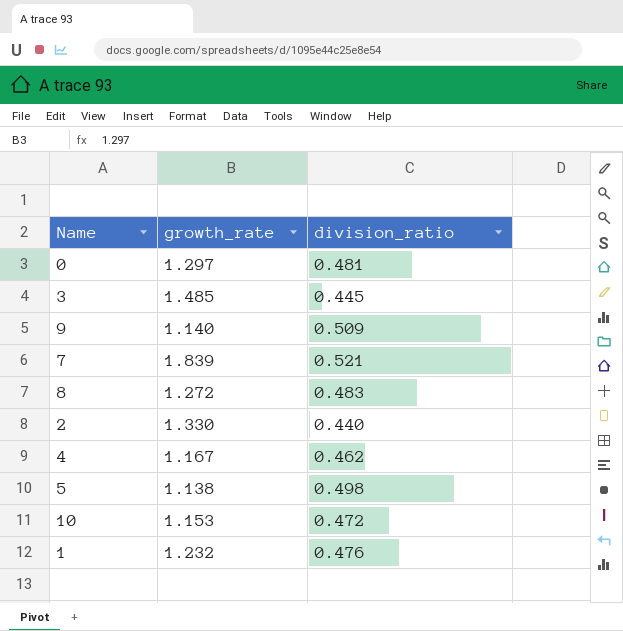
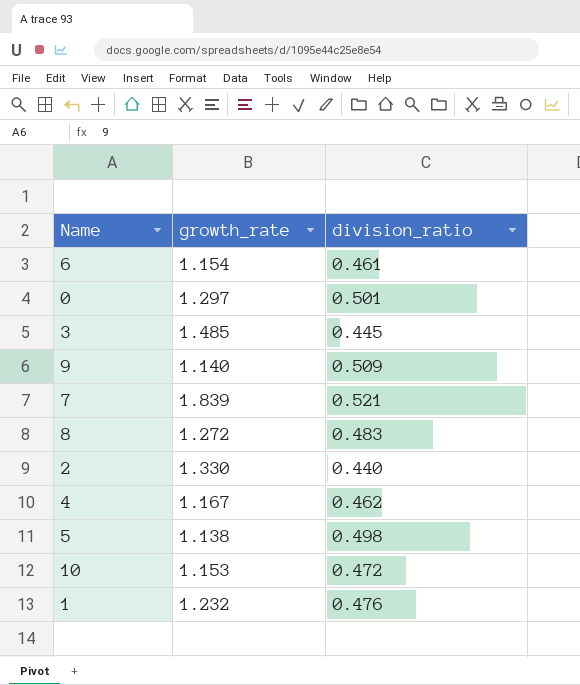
row 6: none -> 1.154 | 0.461
0 | division_ratio: 0.481 -> 0.501

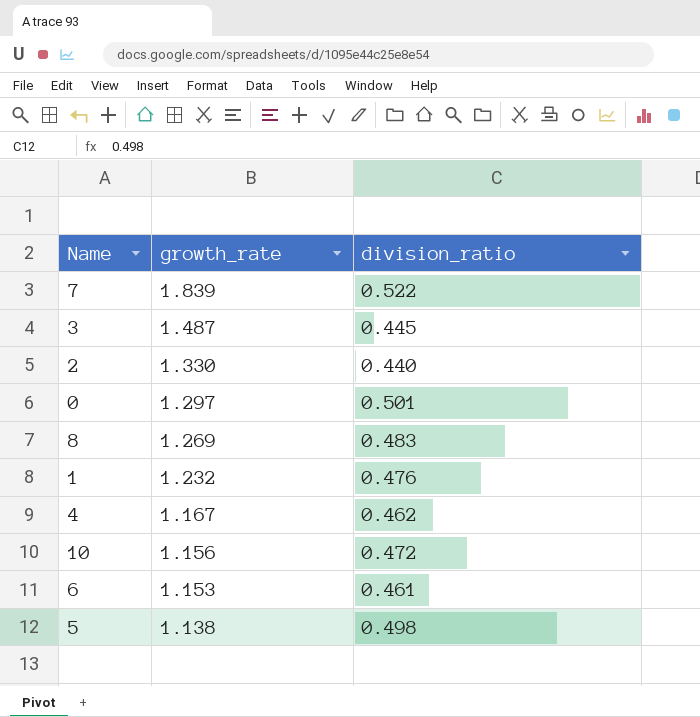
row order: none -> growth_rate descending
row 9: 1.140 | 0.509 -> none
7 | division_ratio: 0.521 -> 0.522
3 | growth_rate: 1.485 -> 1.487
8 | growth_rate: 1.272 -> 1.269
10 | growth_rate: 1.153 -> 1.156
6 | growth_rate: 1.154 -> 1.153

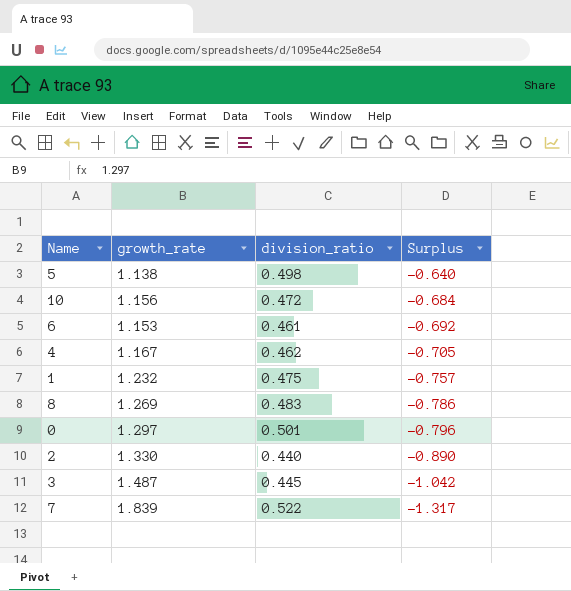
row order: growth_rate descending -> Surplus descending
column Surplus | formula: none -> [division_ratio] - [growth_rate]
1 | division_ratio: 0.476 -> 0.475

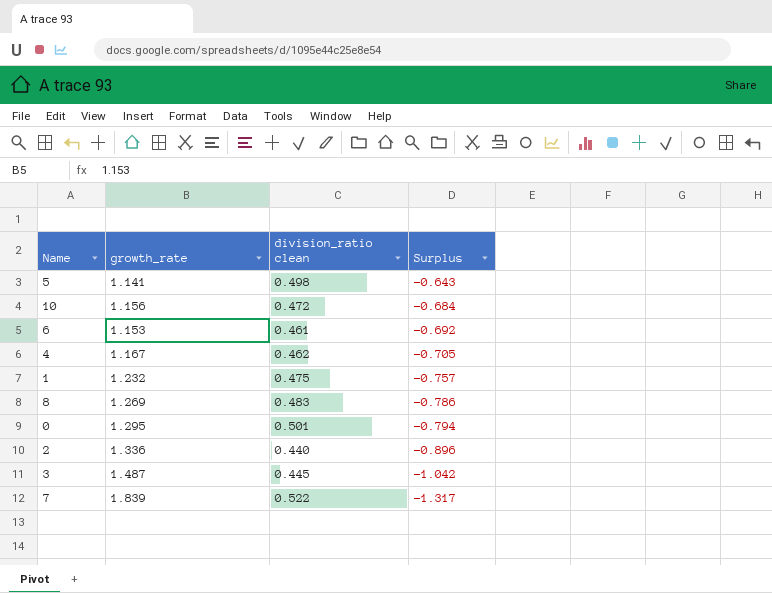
column name: division_ratio -> division_ratio clean
5 | growth_rate: 1.138 -> 1.141
5 | Surplus: -0.640 -> -0.643
0 | growth_rate: 1.297 -> 1.295
0 | Surplus: -0.796 -> -0.794
2 | growth_rate: 1.330 -> 1.336
2 | Surplus: -0.890 -> -0.896

